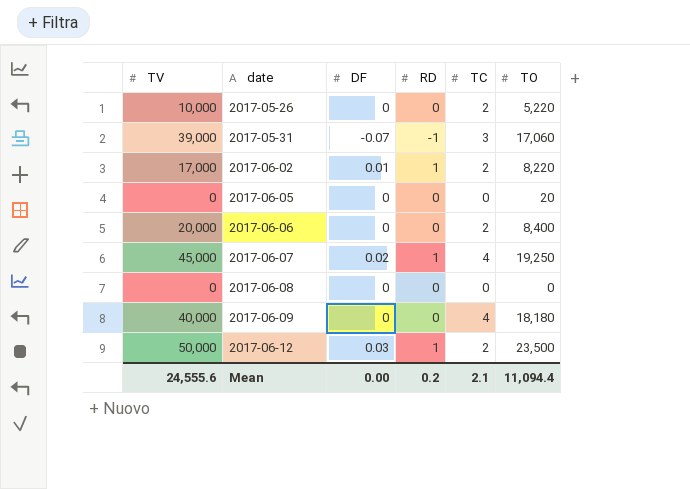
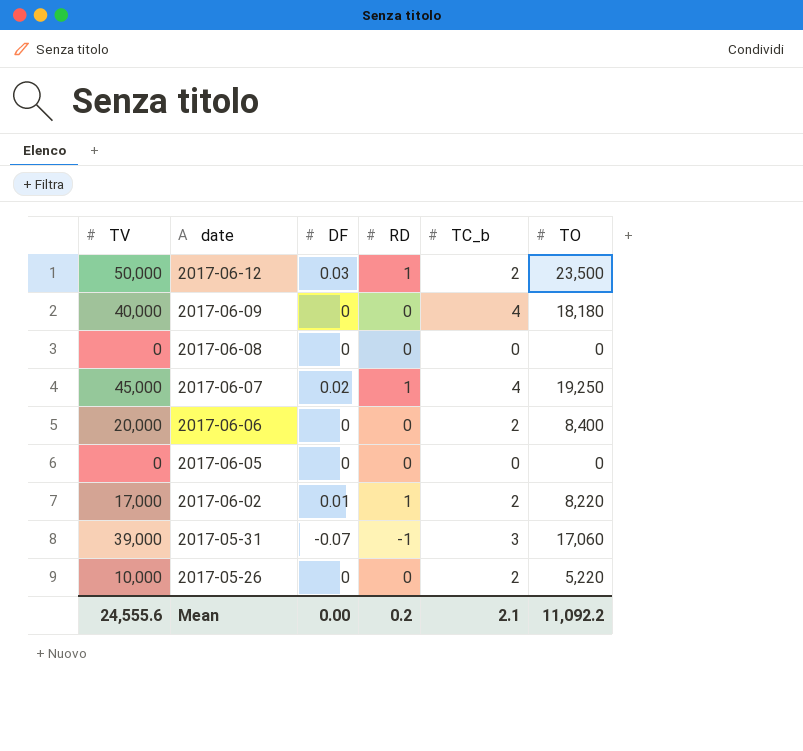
row order: date ascending -> date descending
column name: TC -> TC_b
2017-06-05 | TO: 20 -> 0
Mean | TO: 11,094.4 -> 11,092.2

